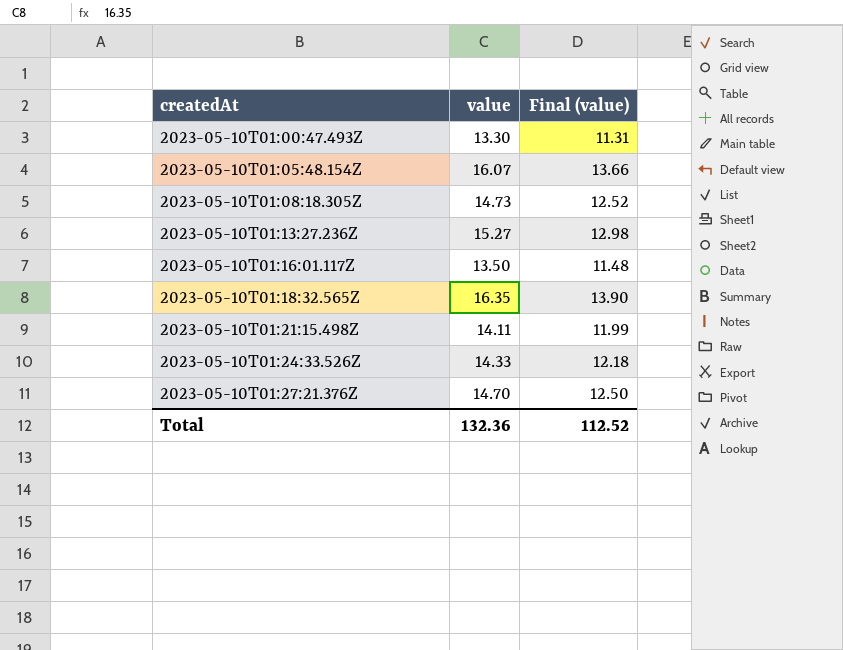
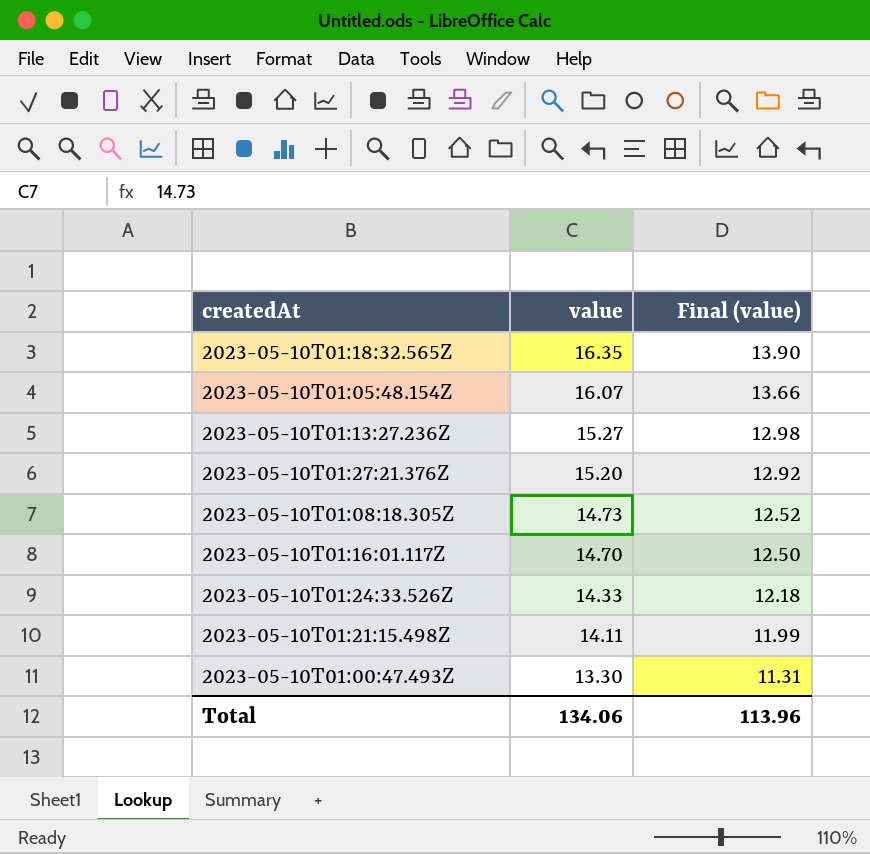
row order: createdAt ascending -> value descending
2023-05-10T01:27:21.376Z | value: 14.70 -> 15.20
2023-05-10T01:27:21.376Z | Final (value): 12.50 -> 12.92
2023-05-10T01:16:01.117Z | value: 13.50 -> 14.70
2023-05-10T01:16:01.117Z | Final (value): 11.48 -> 12.50
Total | value: 132.36 -> 134.06
Total | Final (value): 112.52 -> 113.96

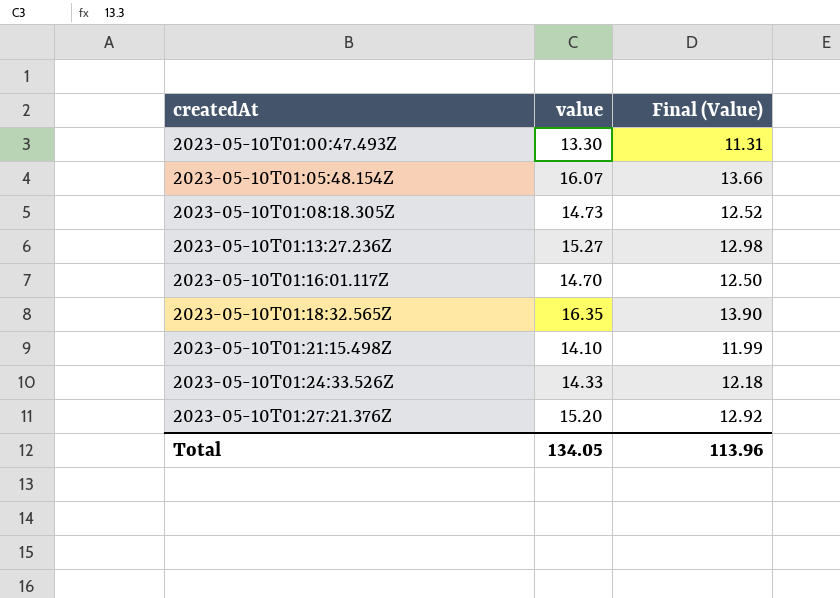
row order: value descending -> createdAt ascending
column name: Final (value) -> Final (Value)
2023-05-10T01:21:15.498Z | value: 14.11 -> 14.10
Total | value: 134.06 -> 134.05

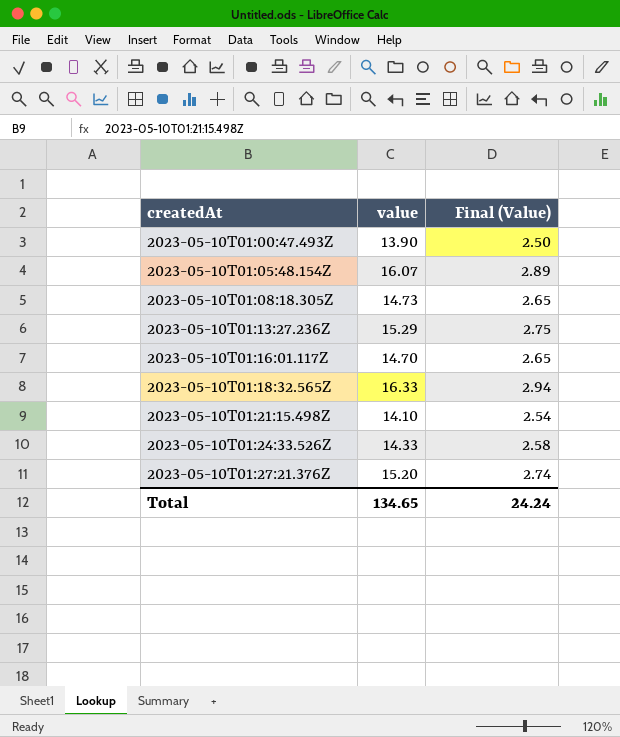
column Final (Value) | formula: [value] * 0.85 -> [value] * 0.18
2023-05-10T01:00:47.493Z | value: 13.30 -> 13.90
2023-05-10T01:13:27.236Z | value: 15.27 -> 15.29
2023-05-10T01:18:32.565Z | value: 16.35 -> 16.33
Total | value: 134.05 -> 134.65
Total | Final (Value): 113.96 -> 24.24

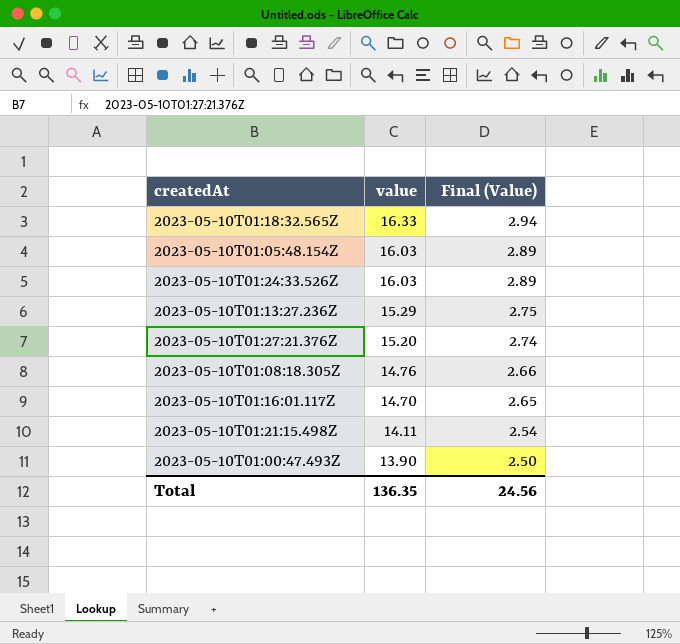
row order: createdAt ascending -> value descending
2023-05-10T01:05:48.154Z | value: 16.07 -> 16.03
2023-05-10T01:24:33.526Z | value: 14.33 -> 16.03
2023-05-10T01:24:33.526Z | Final (Value): 2.58 -> 2.89
2023-05-10T01:08:18.305Z | value: 14.73 -> 14.76
2023-05-10T01:08:18.305Z | Final (Value): 2.65 -> 2.66
2023-05-10T01:21:15.498Z | value: 14.10 -> 14.11
Total | value: 134.65 -> 136.35
Total | Final (Value): 24.24 -> 24.56

